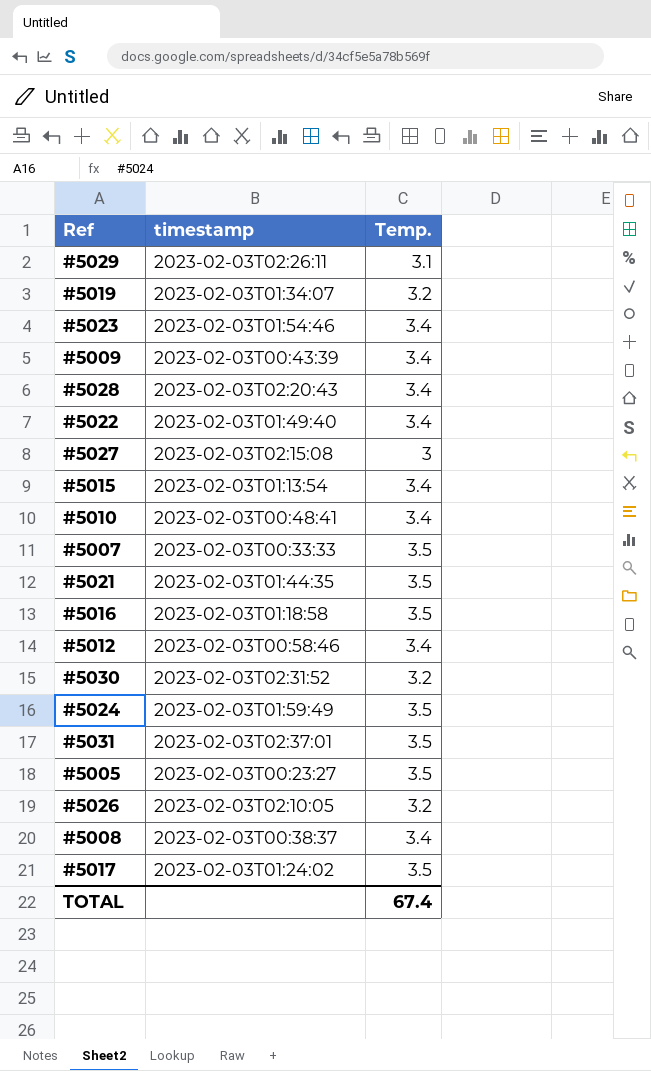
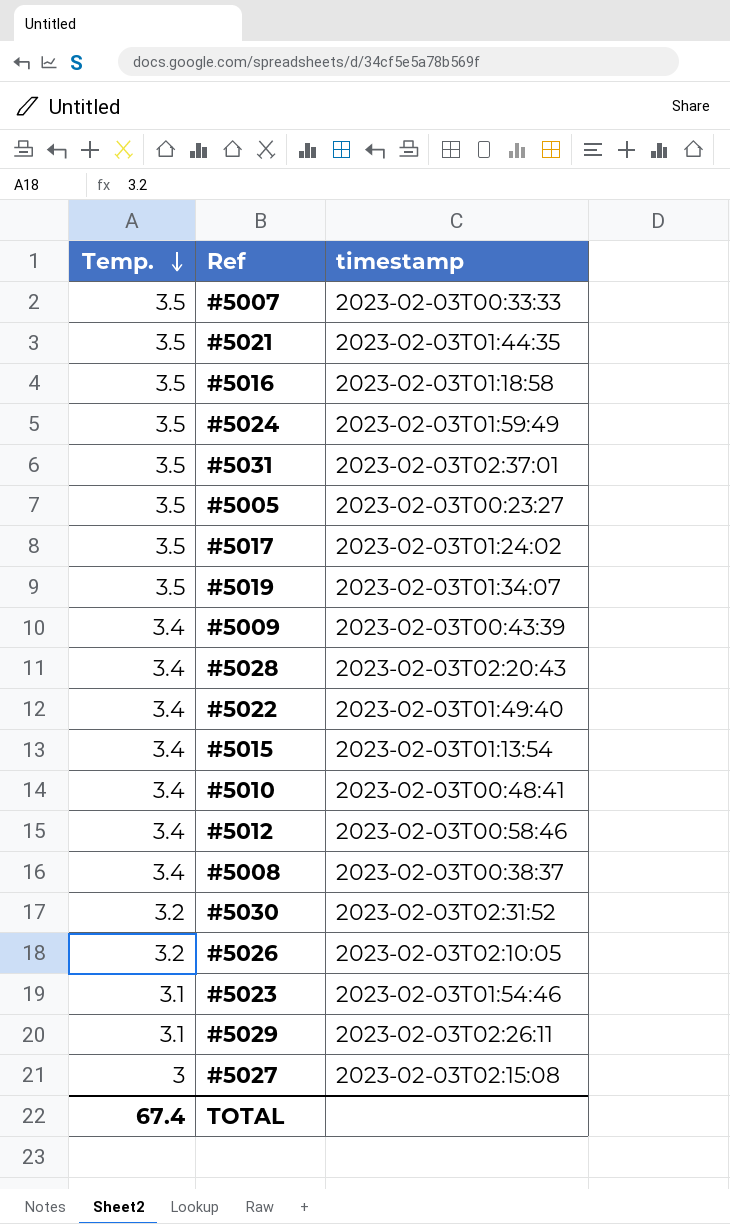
row order: none -> Temp. descending
column Temp. | position: 3 -> 1
#5019 | Temp.: 3.2 -> 3.5
#5023 | Temp.: 3.4 -> 3.1

